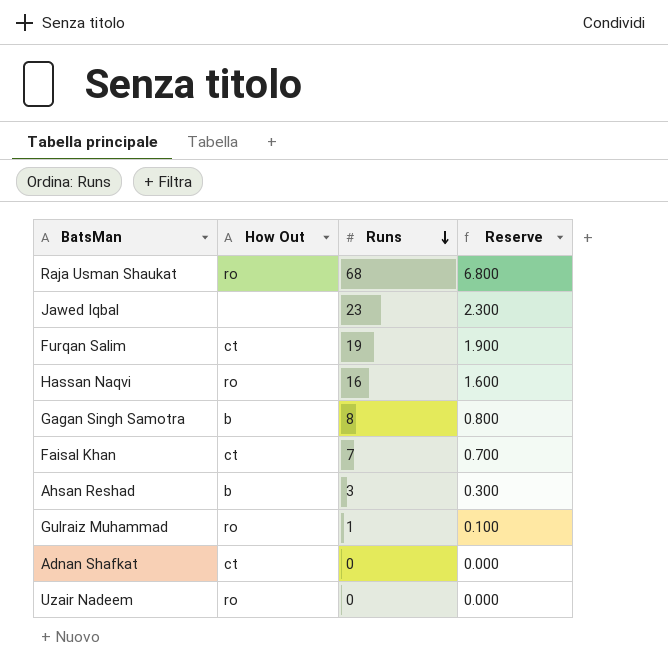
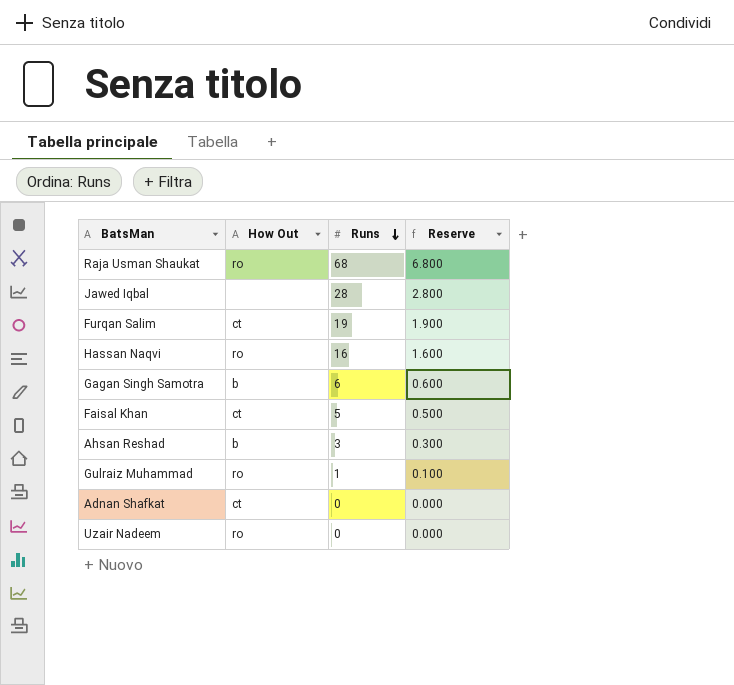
Jawed Iqbal | Runs: 23 -> 28
Jawed Iqbal | Reserve: 2.300 -> 2.800
Gagan Singh Samotra | Runs: 8 -> 6
Gagan Singh Samotra | Reserve: 0.800 -> 0.600
Faisal Khan | Runs: 7 -> 5
Faisal Khan | Reserve: 0.700 -> 0.500

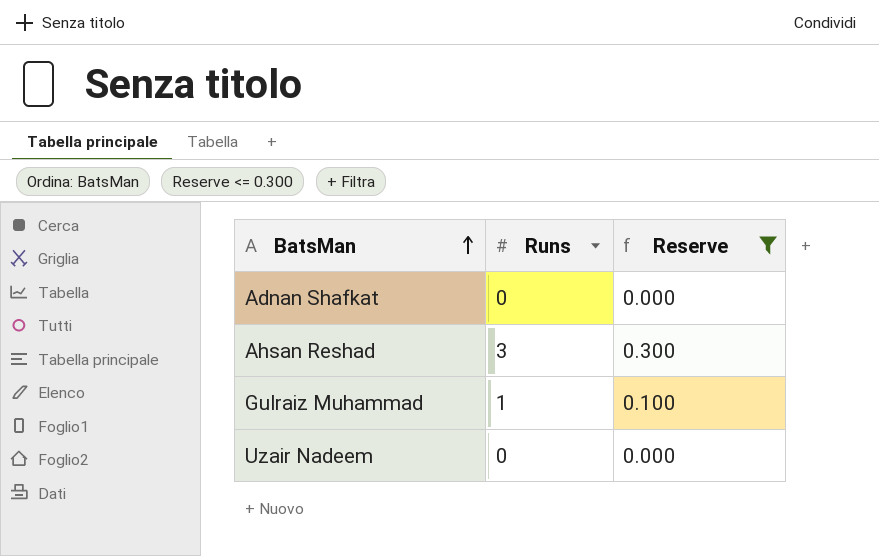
filter: none -> Reserve <= 0.300
row order: Runs descending -> BatsMan ascending
column How Out | position: 2 -> none

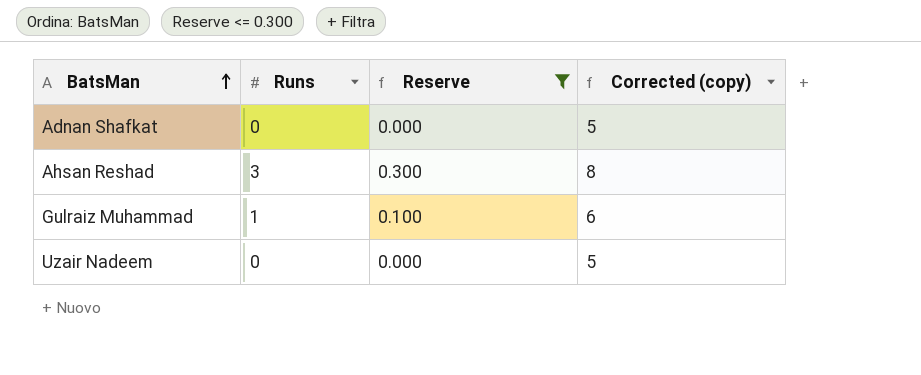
column Corrected (copy) | formula: none -> [Runs] + 5

